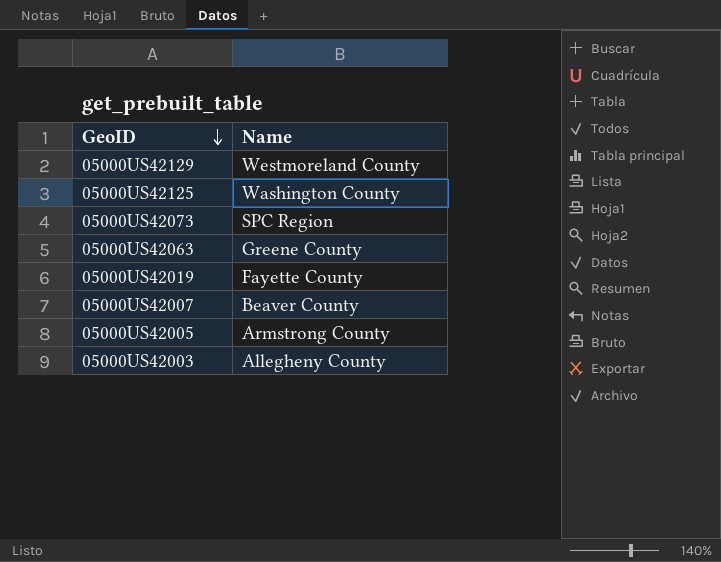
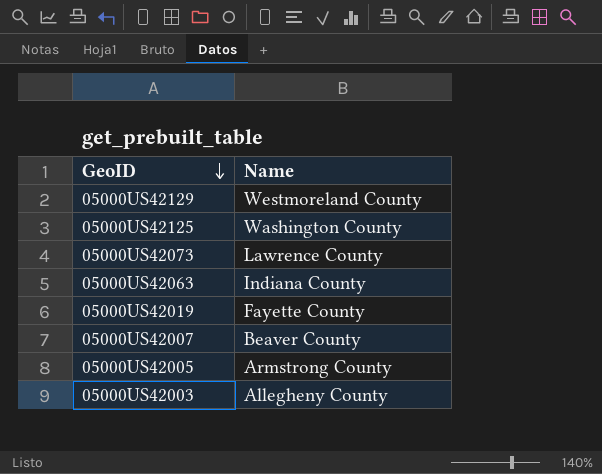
05000US42073 | Name: SPC Region -> Lawrence County
05000US42063 | Name: Greene County -> Indiana County

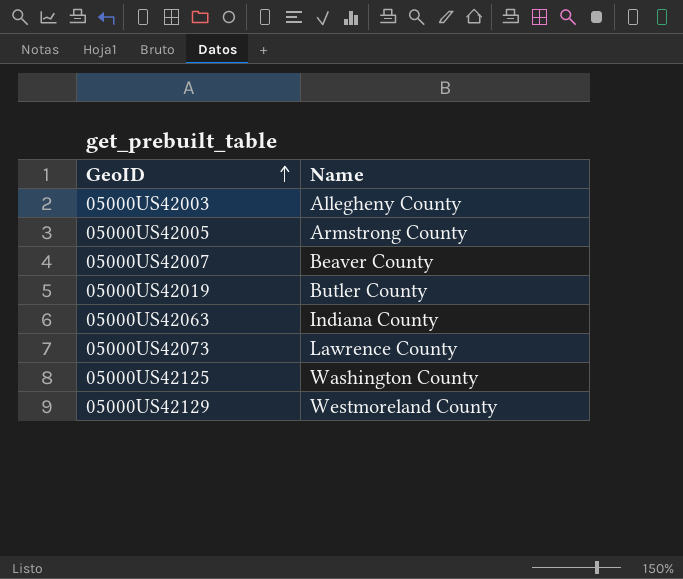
row order: GeoID descending -> GeoID ascending
05000US42019 | Name: Fayette County -> Butler County

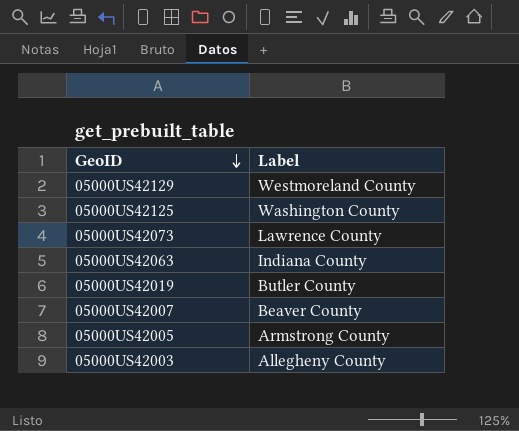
row order: GeoID ascending -> GeoID descending
column name: Name -> Label

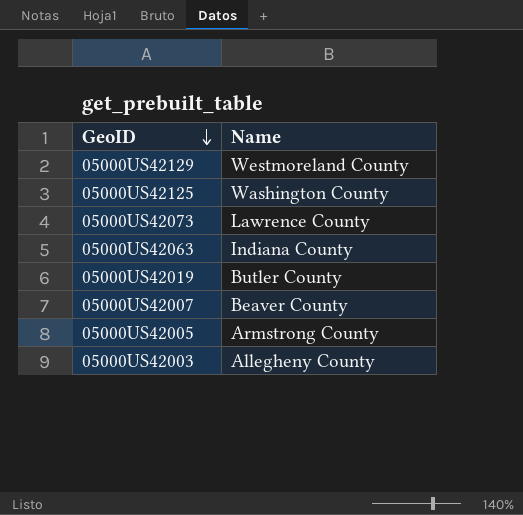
column name: Label -> Name

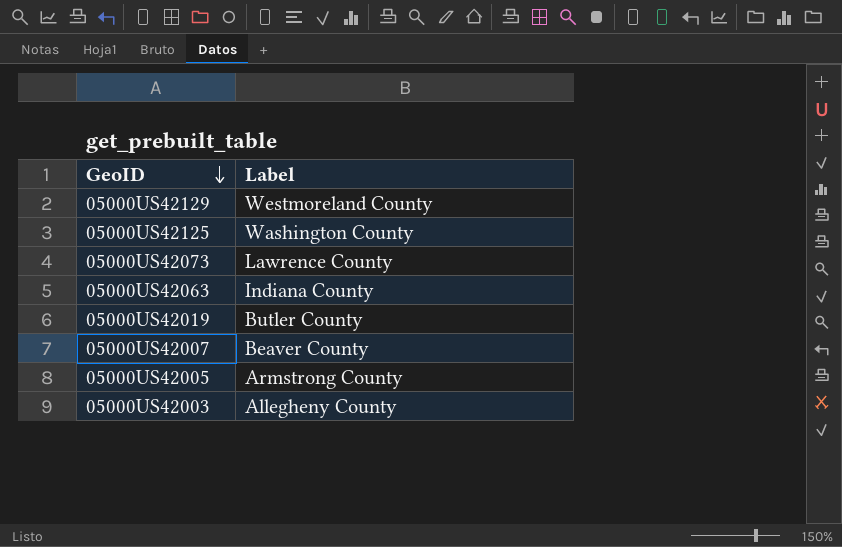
column name: Name -> Label

